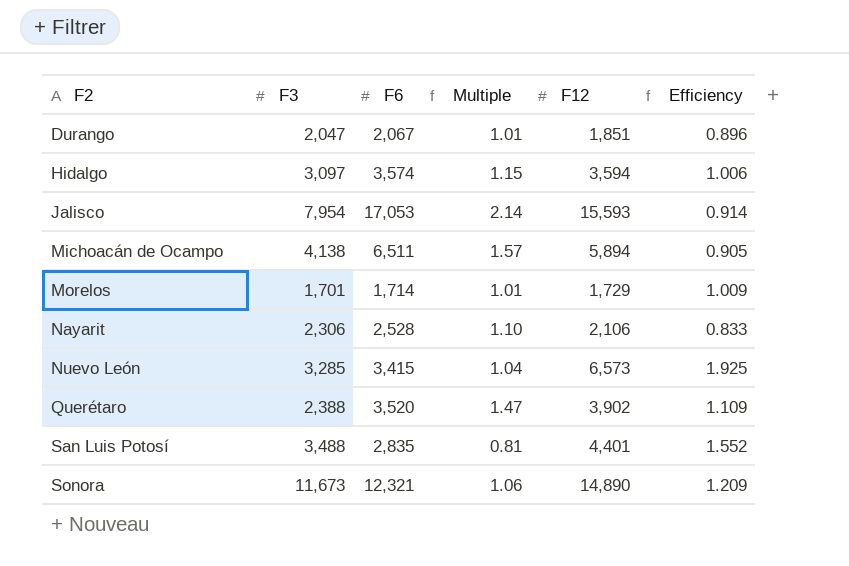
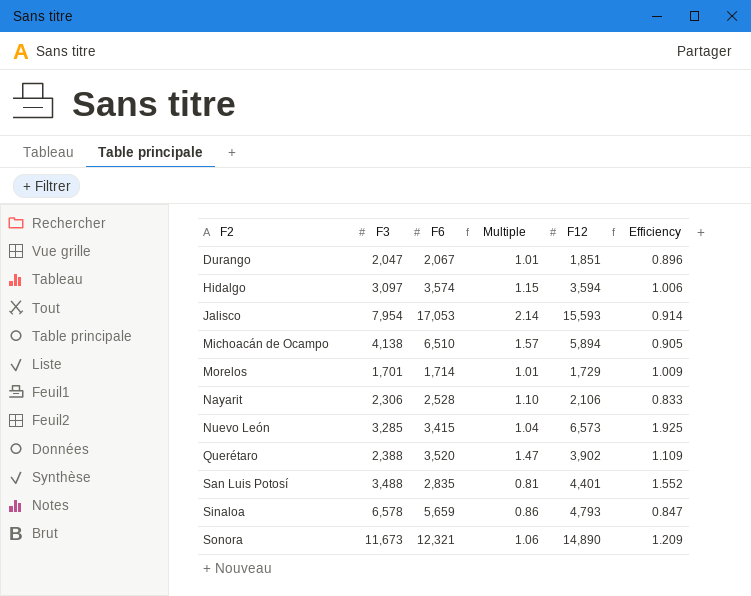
Michoacán de Ocampo | F6: 6,511 -> 6,510
row Sinaloa: none -> 6,578 | 5,659 | 0.86 | 4,793 | 0.847

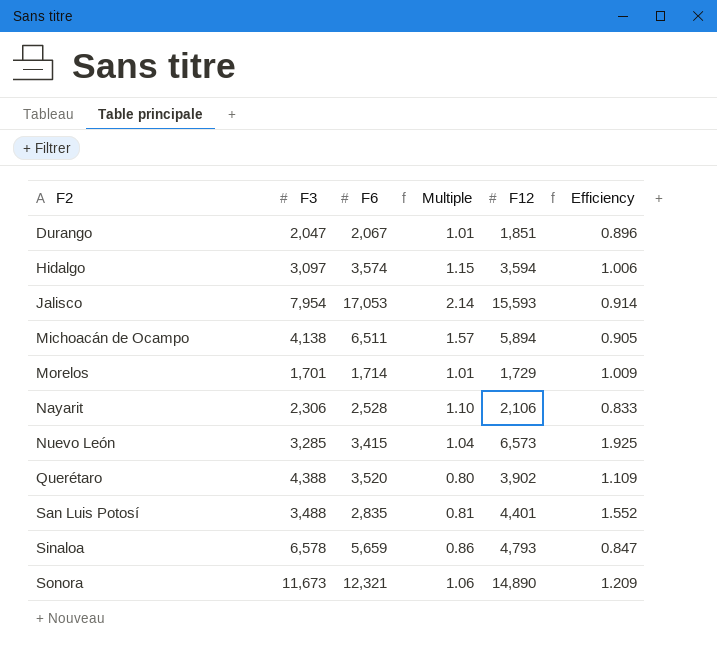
Michoacán de Ocampo | F6: 6,510 -> 6,511
Querétaro | F3: 2,388 -> 4,388
Querétaro | Multiple: 1.47 -> 0.80

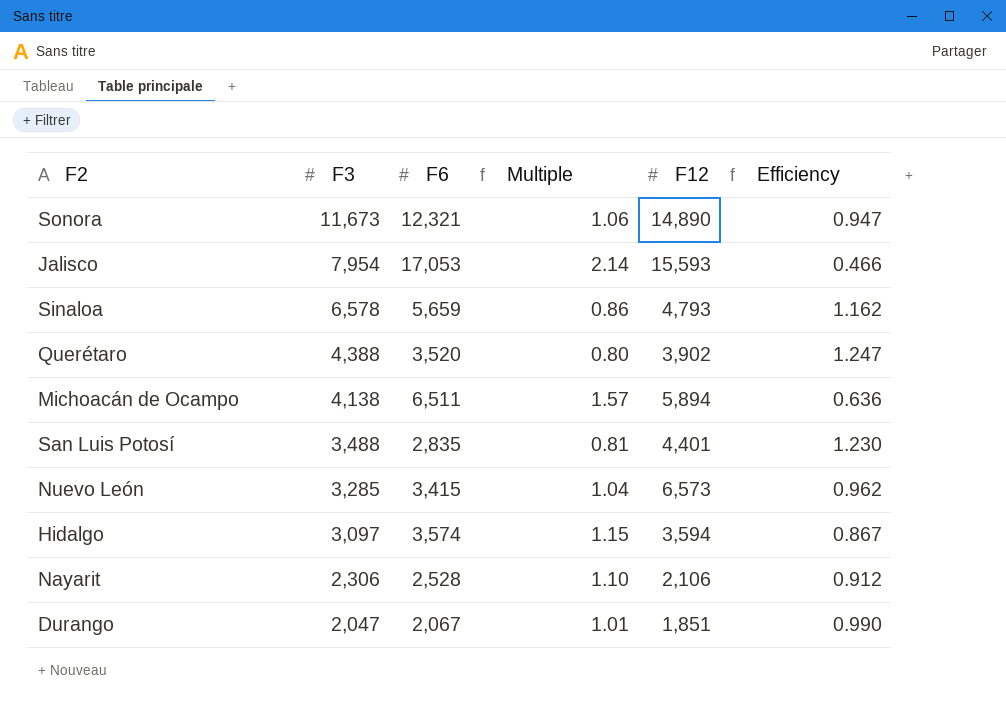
row order: F2 ascending -> F3 descending
column Efficiency | formula: [F12] / [F6] -> [F3] / [F6]
row Morelos: 1,701 | 1,714 | 1.01 | 1,729 | 1.009 -> none

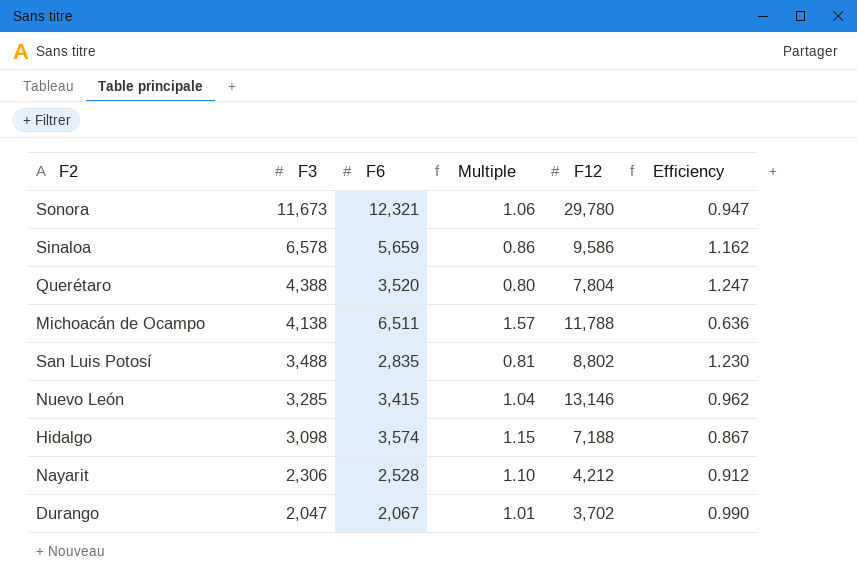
row Jalisco: 7,954 | 17,053 | 2.14 | 15,593 | 0.466 -> none
Sonora | F12: 14,890 -> 29,780
Sinaloa | F12: 4,793 -> 9,586
Querétaro | F12: 3,902 -> 7,804
Michoacán de Ocampo | F12: 5,894 -> 11,788
San Luis Potosí | F12: 4,401 -> 8,802
Nuevo León | F12: 6,573 -> 13,146
Hidalgo | F3: 3,097 -> 3,098
Hidalgo | F12: 3,594 -> 7,188
Nayarit | F12: 2,106 -> 4,212
Durango | F12: 1,851 -> 3,702

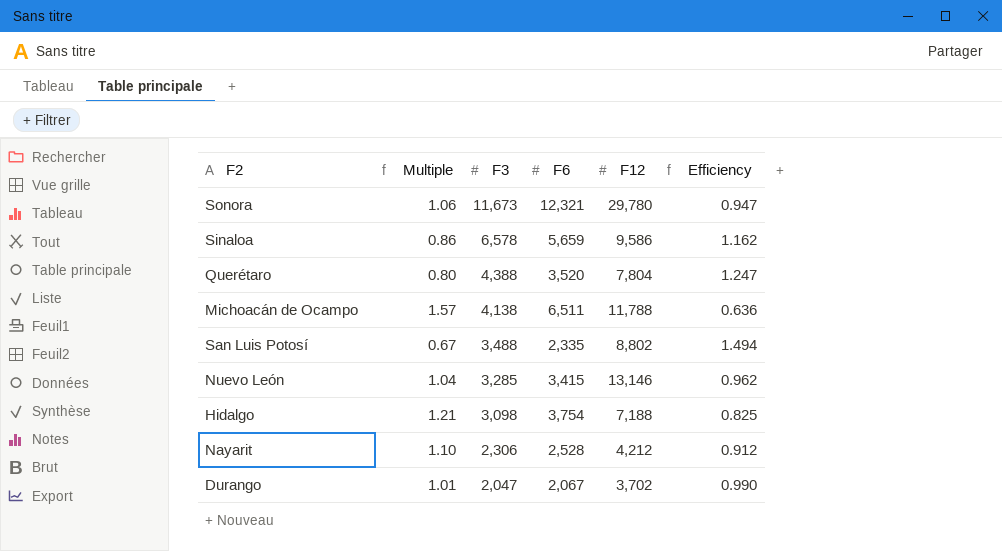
column Multiple | position: 4 -> 2
San Luis Potosí | Multiple: 0.81 -> 0.67
San Luis Potosí | F6: 2,835 -> 2,335
San Luis Potosí | Efficiency: 1.230 -> 1.494
Hidalgo | Multiple: 1.15 -> 1.21
Hidalgo | F6: 3,574 -> 3,754
Hidalgo | Efficiency: 0.867 -> 0.825

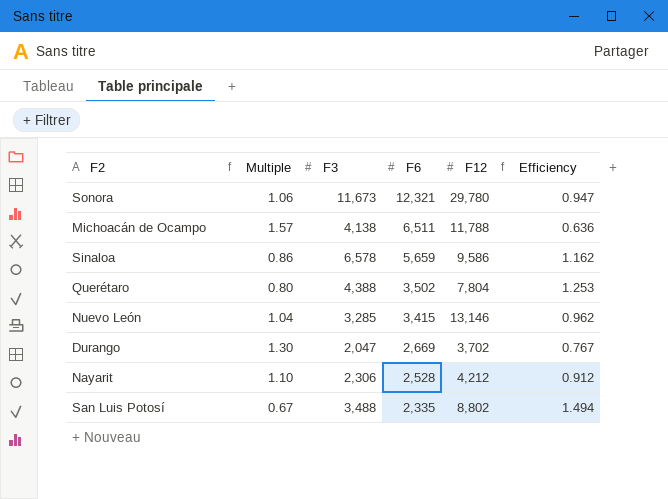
row order: F3 descending -> F6 descending
row Hidalgo: 1.21 | 3,098 | 3,754 | 7,188 | 0.825 -> none
Querétaro | F6: 3,520 -> 3,502
Querétaro | Efficiency: 1.247 -> 1.253
Durango | Multiple: 1.01 -> 1.30
Durango | F6: 2,067 -> 2,669
Durango | Efficiency: 0.990 -> 0.767

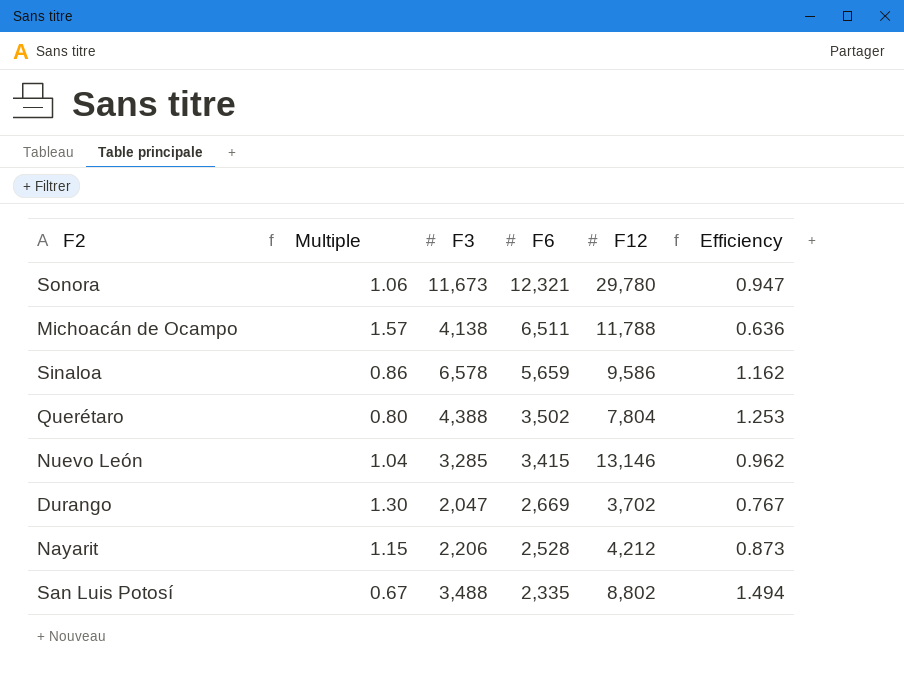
Nayarit | Multiple: 1.10 -> 1.15
Nayarit | F3: 2,306 -> 2,206
Nayarit | Efficiency: 0.912 -> 0.873

